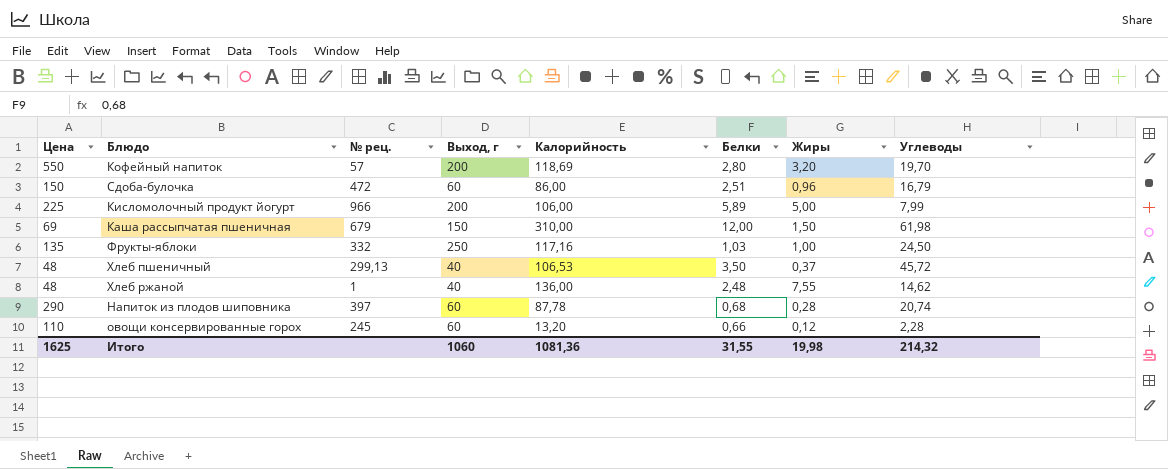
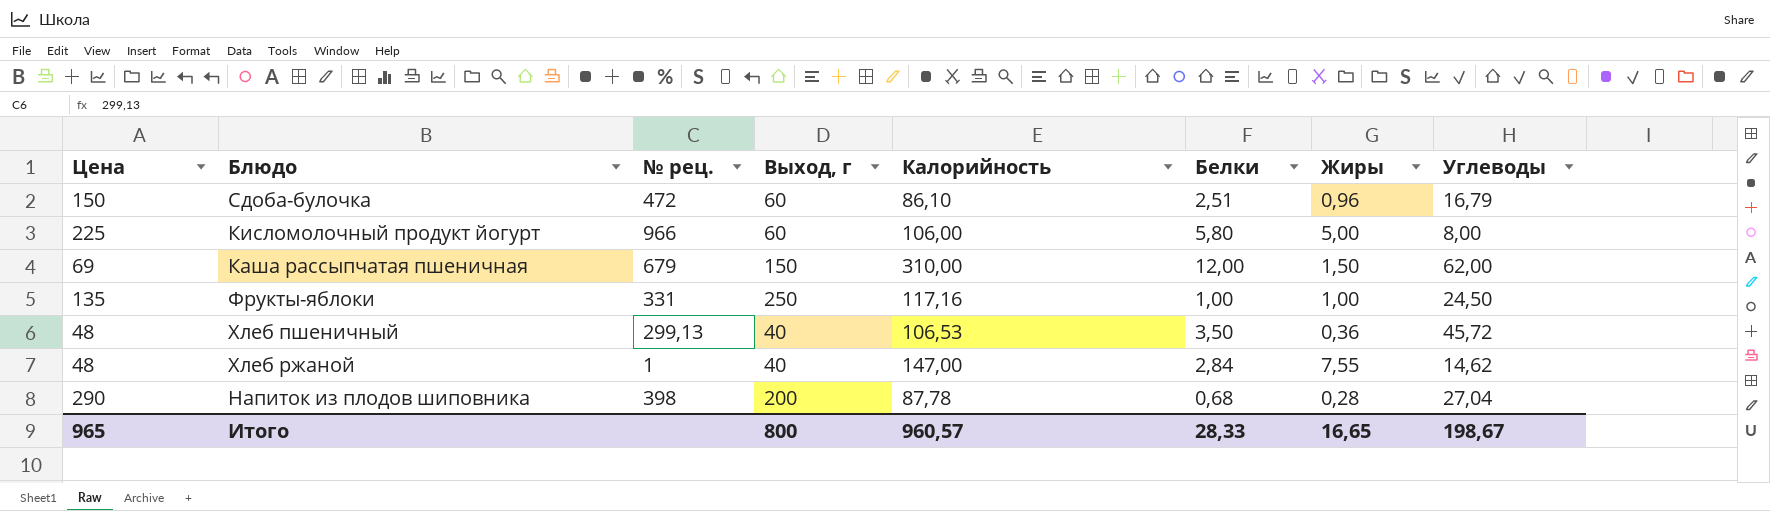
row Кофейный напиток: 550 | 57 | 200 | 118,69 | 2,80 | 3,20 | 19,70 -> none
row овощи консервированные горох: 110 | 245 | 60 | 13,20 | 0,66 | 0,12 | 2,28 -> none
Сдоба-булочка | Калорийность: 86,00 -> 86,10
Кисломолочный продукт йогурт | Выход, г: 200 -> 60
Кисломолочный продукт йогурт | Белки: 5,89 -> 5,80
Кисломолочный продукт йогурт | Углеводы: 7,99 -> 8,00
Каша рассыпчатая пшеничная | Углеводы: 61,98 -> 62,00
Фрукты-яблоки | № рец.: 332 -> 331
Фрукты-яблоки | Белки: 1,03 -> 1,00
Хлеб пшеничный | Жиры: 0,37 -> 0,36
Хлеб ржаной | Калорийность: 136,00 -> 147,00
Хлеб ржаной | Белки: 2,48 -> 2,84
Напиток из плодов шиповника | № рец.: 397 -> 398
Напиток из плодов шиповника | Выход, г: 60 -> 200
Напиток из плодов шиповника | Углеводы: 20,74 -> 27,04
Итого | Цена: 1625 -> 965
Итого | Выход, г: 1060 -> 800
Итого | Калорийность: 1081,36 -> 960,57
Итого | Белки: 31,55 -> 28,33
Итого | Жиры: 19,98 -> 16,65
Итого | Углеводы: 214,32 -> 198,67

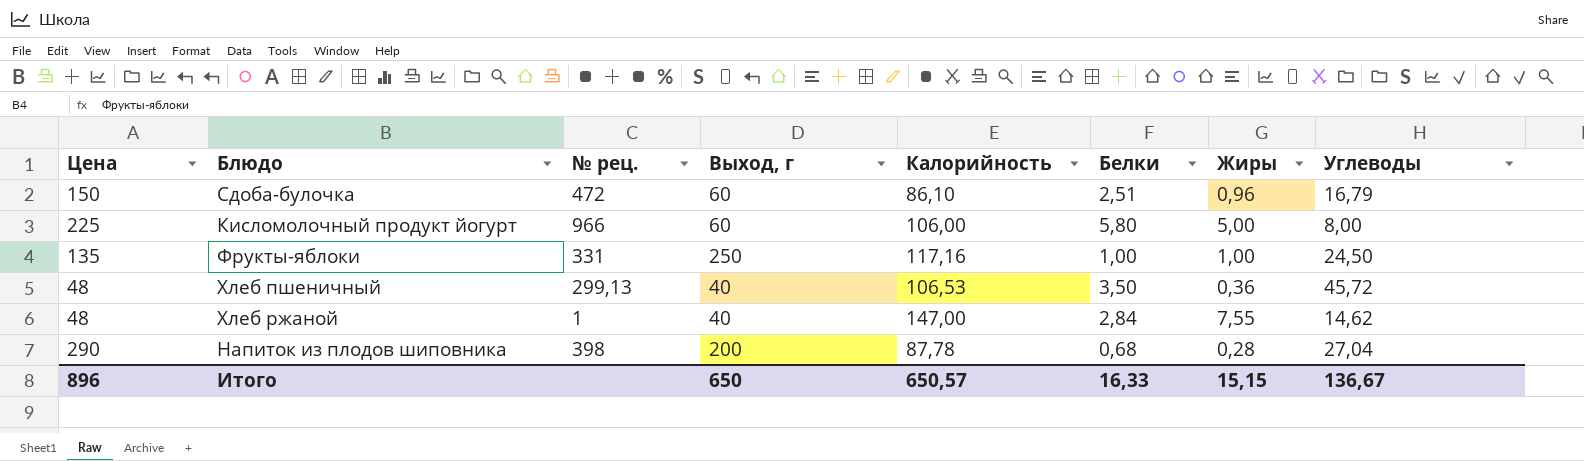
row Каша рассыпчатая пшеничная: 69 | 679 | 150 | 310,00 | 12,00 | 1,50 | 62,00 -> none
Итого | Цена: 965 -> 896
Итого | Выход, г: 800 -> 650
Итого | Калорийность: 960,57 -> 650,57
Итого | Белки: 28,33 -> 16,33
Итого | Жиры: 16,65 -> 15,15
Итого | Углеводы: 198,67 -> 136,67

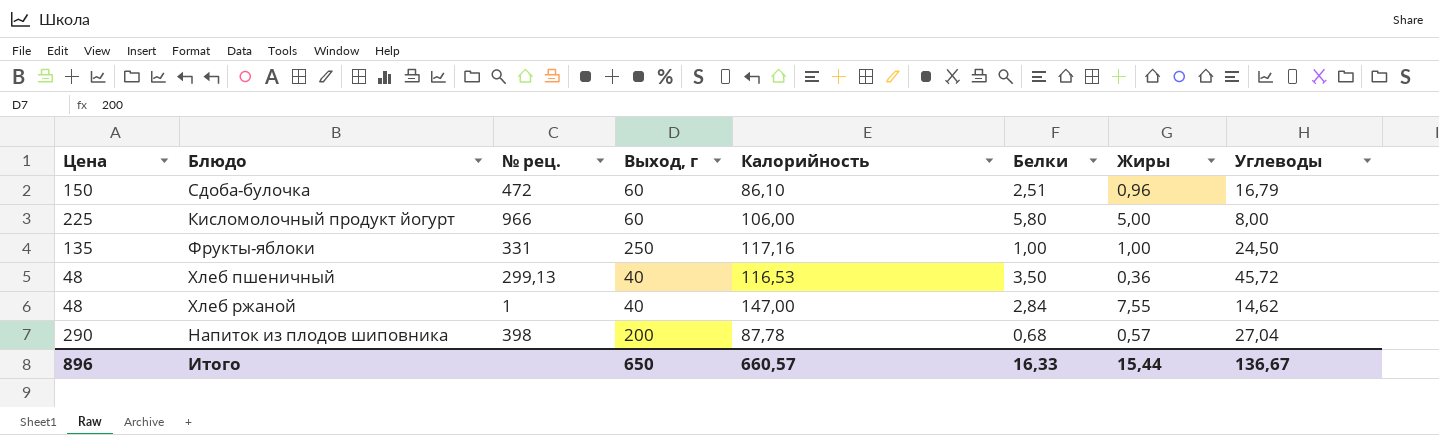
Хлеб пшеничный | Калорийность: 106,53 -> 116,53
Напиток из плодов шиповника | Жиры: 0,28 -> 0,57
Итого | Калорийность: 650,57 -> 660,57
Итого | Жиры: 15,15 -> 15,44

